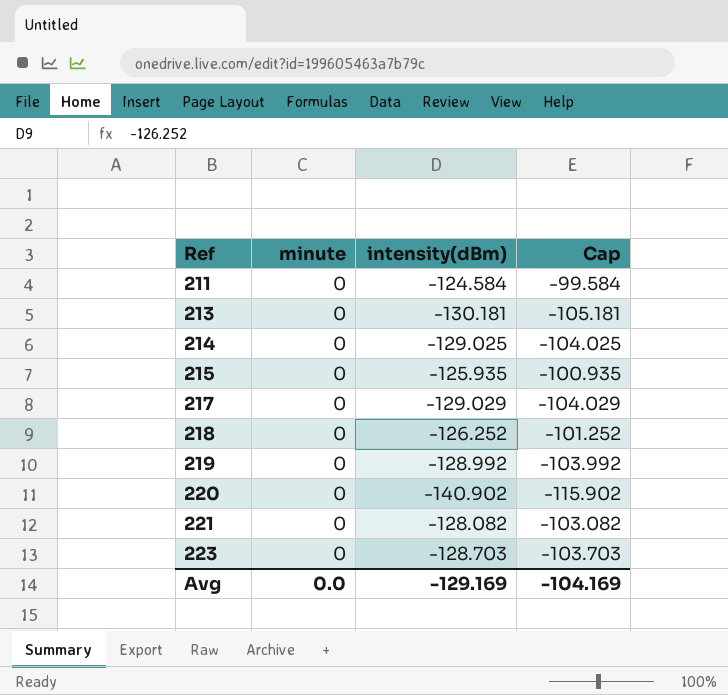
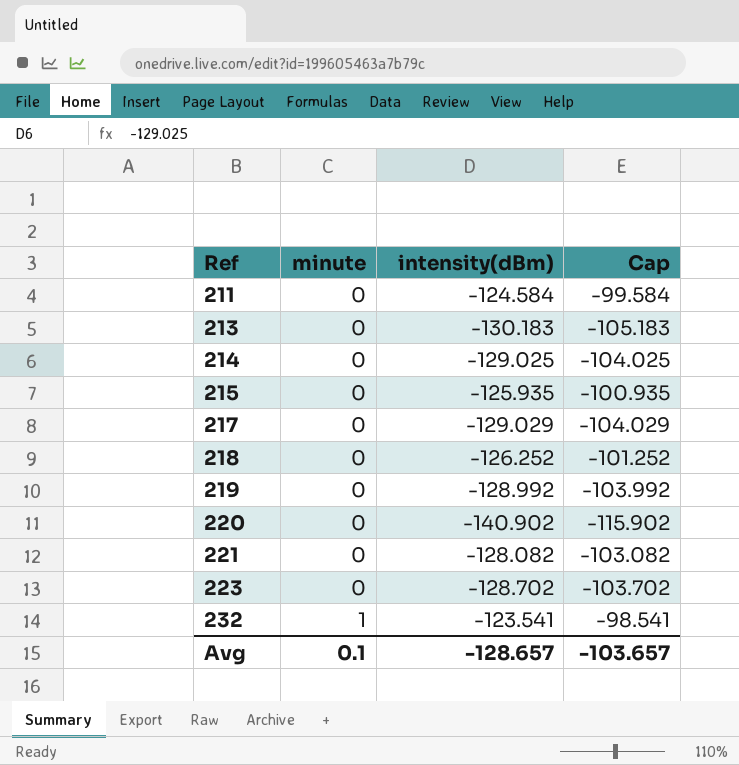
213 | intensity(dBm): -130.181 -> -130.183
213 | Cap: -105.181 -> -105.183
223 | intensity(dBm): -128.703 -> -128.702
223 | Cap: -103.703 -> -103.702
row 232: none -> 1 | -123.541 | -98.541
Avg | minute: 0.0 -> 0.1
Avg | intensity(dBm): -129.169 -> -128.657
Avg | Cap: -104.169 -> -103.657

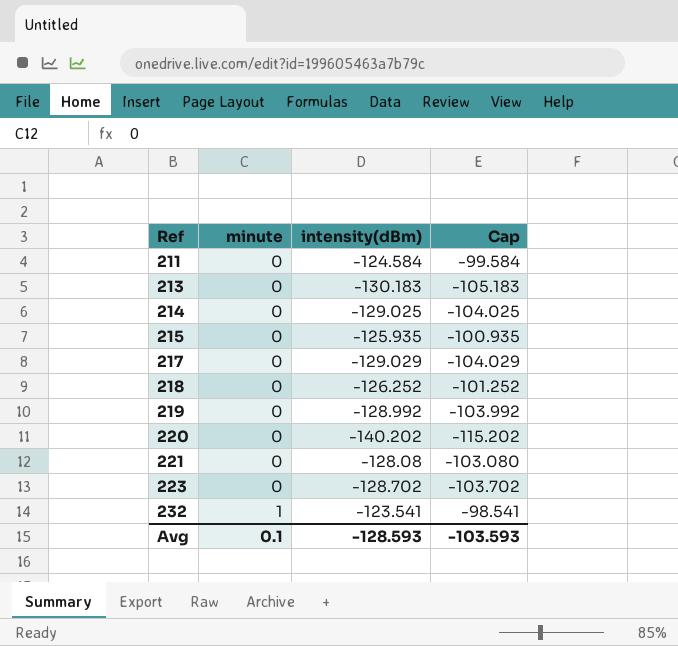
220 | intensity(dBm): -140.902 -> -140.202
220 | Cap: -115.902 -> -115.202
221 | intensity(dBm): -128.082 -> -128.08
221 | Cap: -103.082 -> -103.080
Avg | intensity(dBm): -128.657 -> -128.593
Avg | Cap: -103.657 -> -103.593

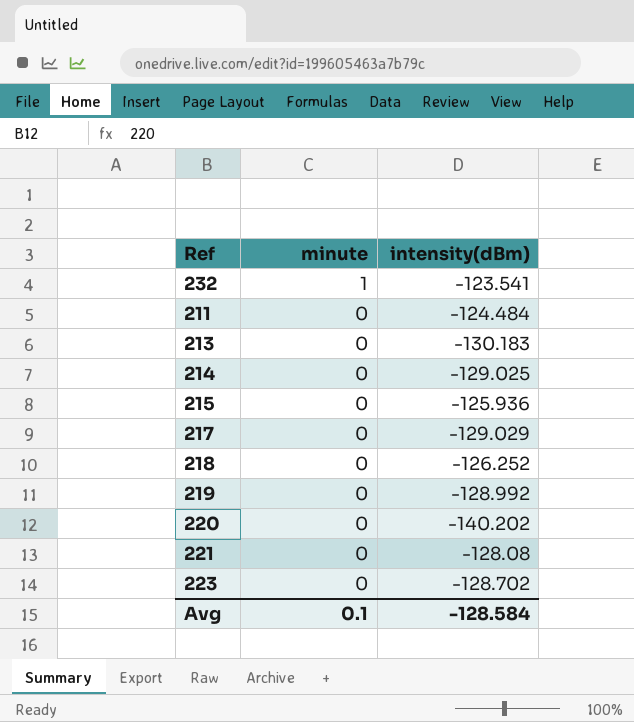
row order: Ref ascending -> minute descending
column Cap | formula: [intensity(dBm)] + 25 -> none
211 | intensity(dBm): -124.584 -> -124.484
215 | intensity(dBm): -125.935 -> -125.936
Avg | intensity(dBm): -128.593 -> -128.584

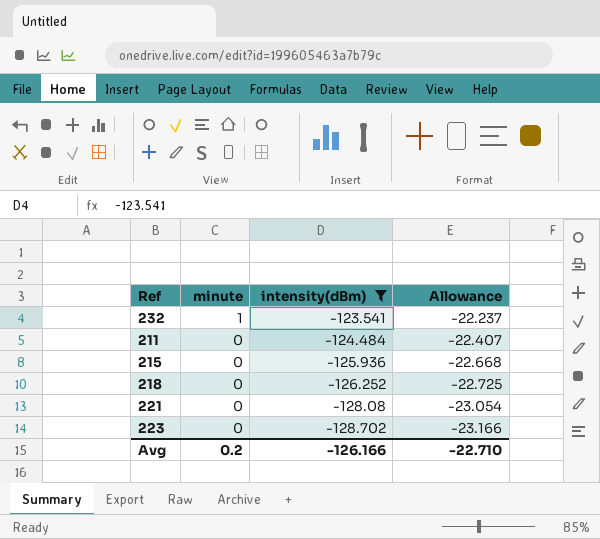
filter: none -> intensity(dBm) >= -128.702
column Allowance | formula: none -> [intensity(dBm)] * 0.18
Avg | minute: 0.1 -> 0.2
Avg | intensity(dBm): -128.584 -> -126.166

